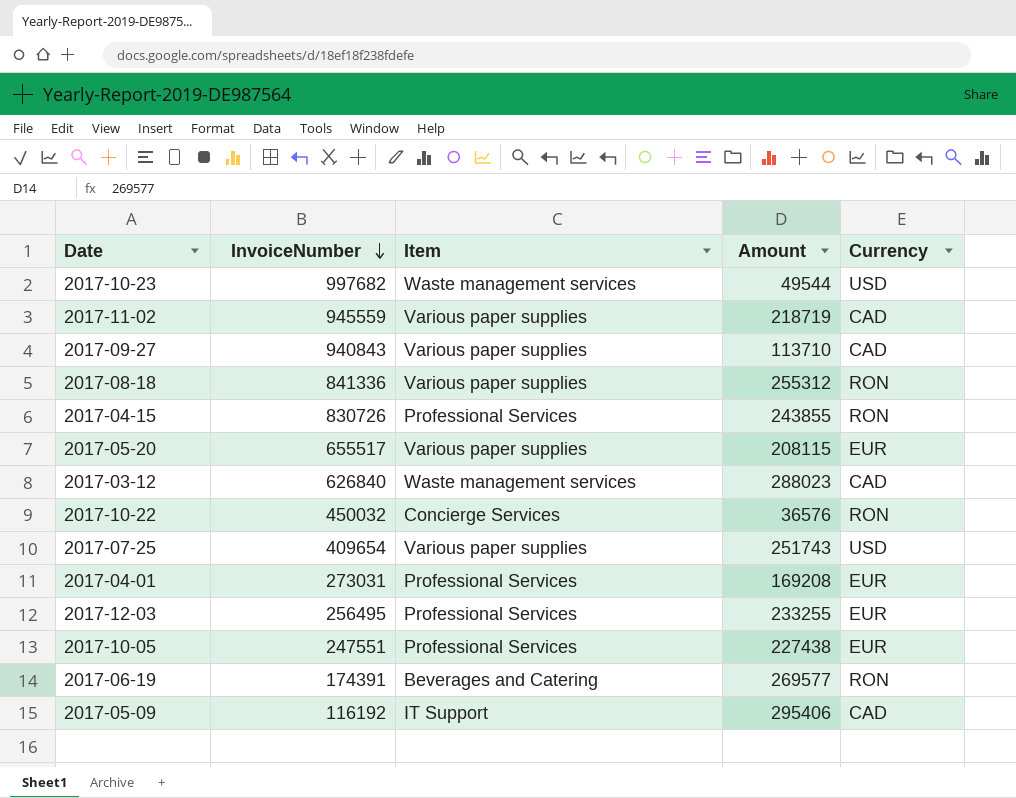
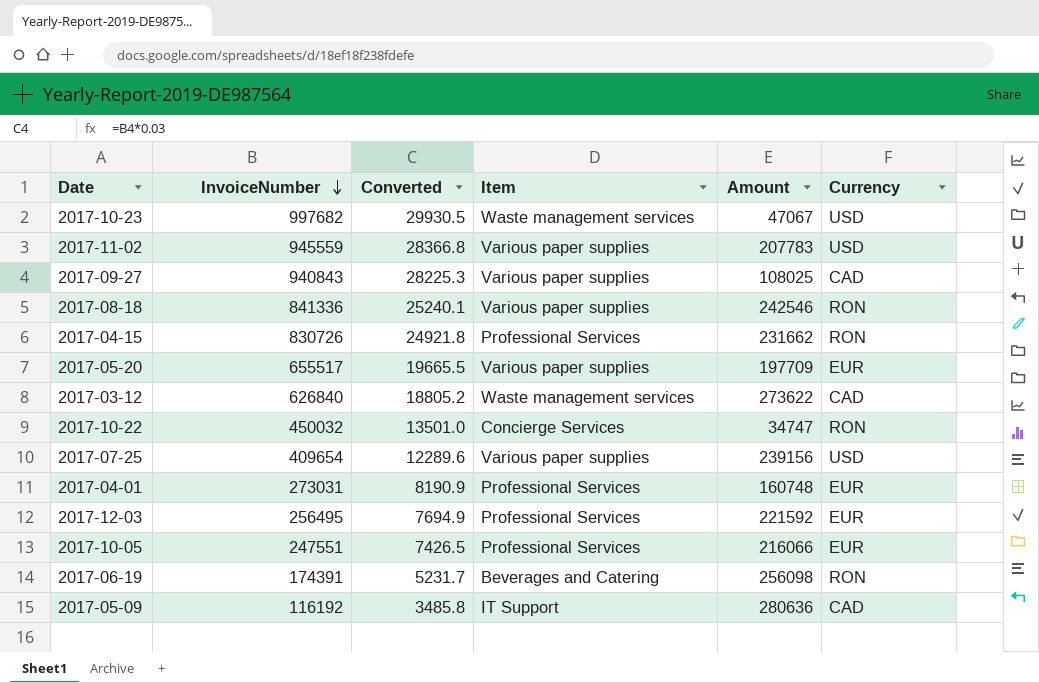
column Converted | formula: none -> [InvoiceNumber] * 0.03
2017-10-23 | Amount: 49544 -> 47067
2017-11-02 | Amount: 218719 -> 207783
2017-11-02 | Currency: CAD -> USD
2017-09-27 | Amount: 113710 -> 108025
2017-08-18 | Amount: 255312 -> 242546
2017-04-15 | Amount: 243855 -> 231662
2017-05-20 | Amount: 208115 -> 197709
2017-03-12 | Amount: 288023 -> 273622
2017-10-22 | Amount: 36576 -> 34747
2017-07-25 | Amount: 251743 -> 239156
2017-04-01 | Amount: 169208 -> 160748
2017-12-03 | Amount: 233255 -> 221592
2017-10-05 | Amount: 227438 -> 216066
2017-06-19 | Amount: 269577 -> 256098
2017-05-09 | Amount: 295406 -> 280636

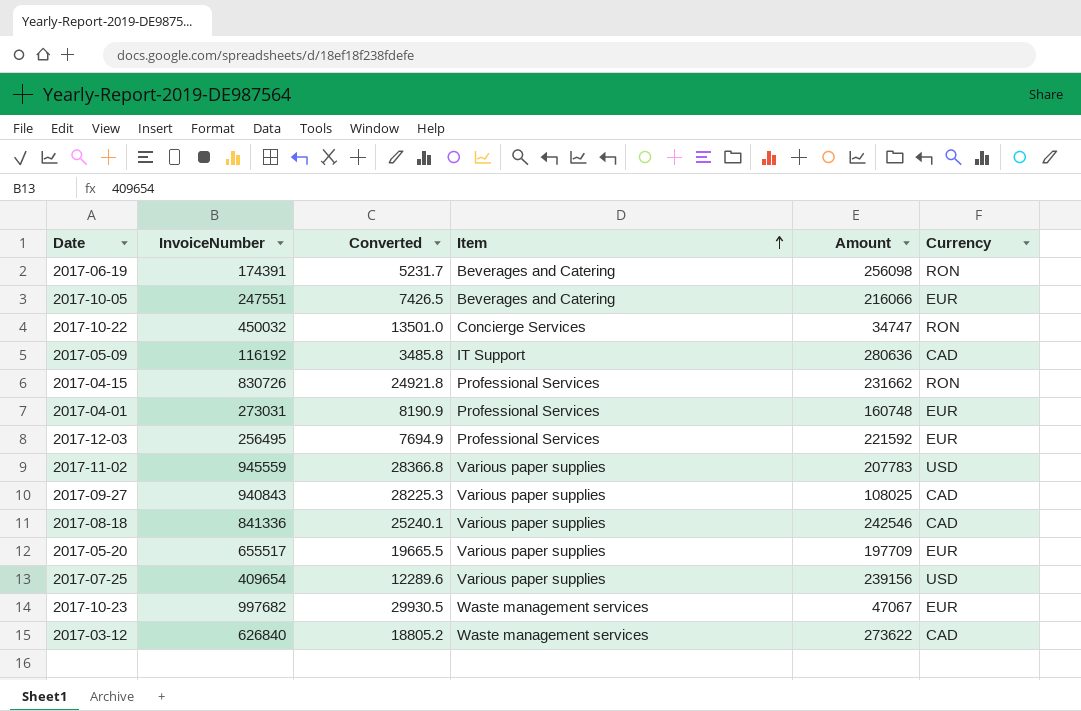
row order: InvoiceNumber descending -> Item ascending
2017-10-05 | Item: Professional Services -> Beverages and Catering
2017-08-18 | Currency: RON -> CAD
2017-10-23 | Currency: USD -> EUR

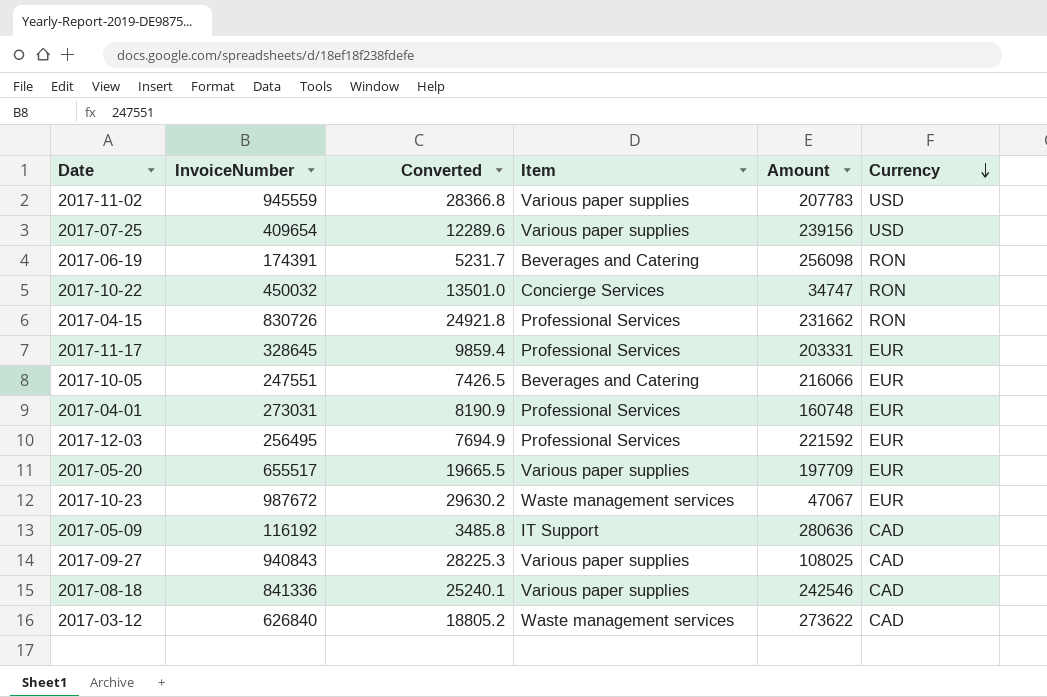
row order: Item ascending -> Currency descending
row 2017-11-17: none -> 328645 | 9859.4 | Professional Services | 203331 | EUR
2017-10-23 | InvoiceNumber: 997682 -> 987672
2017-10-23 | Converted: 29930.5 -> 29630.2

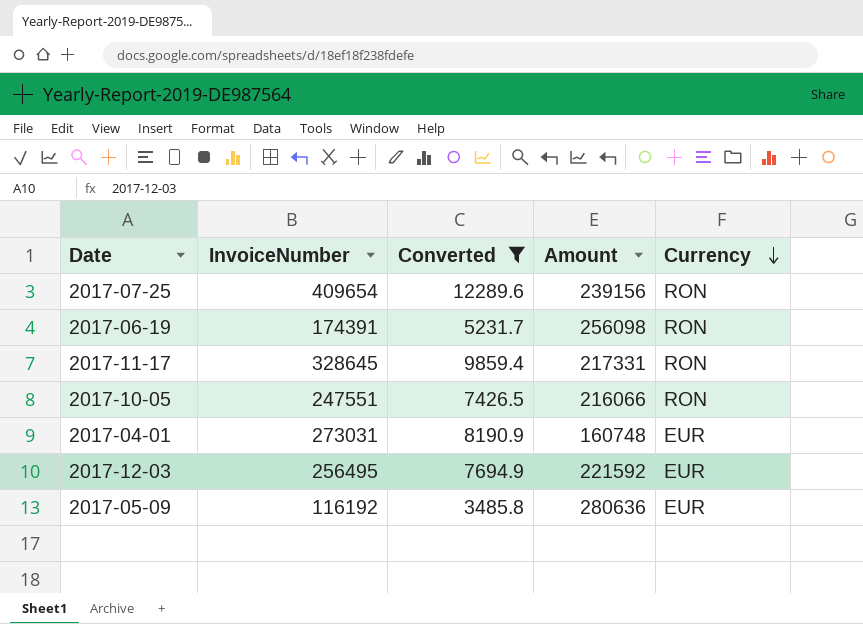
filter: none -> Converted <= 12289.6
column Item | position: 4 -> none
2017-07-25 | Currency: USD -> RON
2017-11-17 | Amount: 203331 -> 217331
2017-11-17 | Currency: EUR -> RON
2017-10-05 | Currency: EUR -> RON
2017-05-09 | Currency: CAD -> EUR

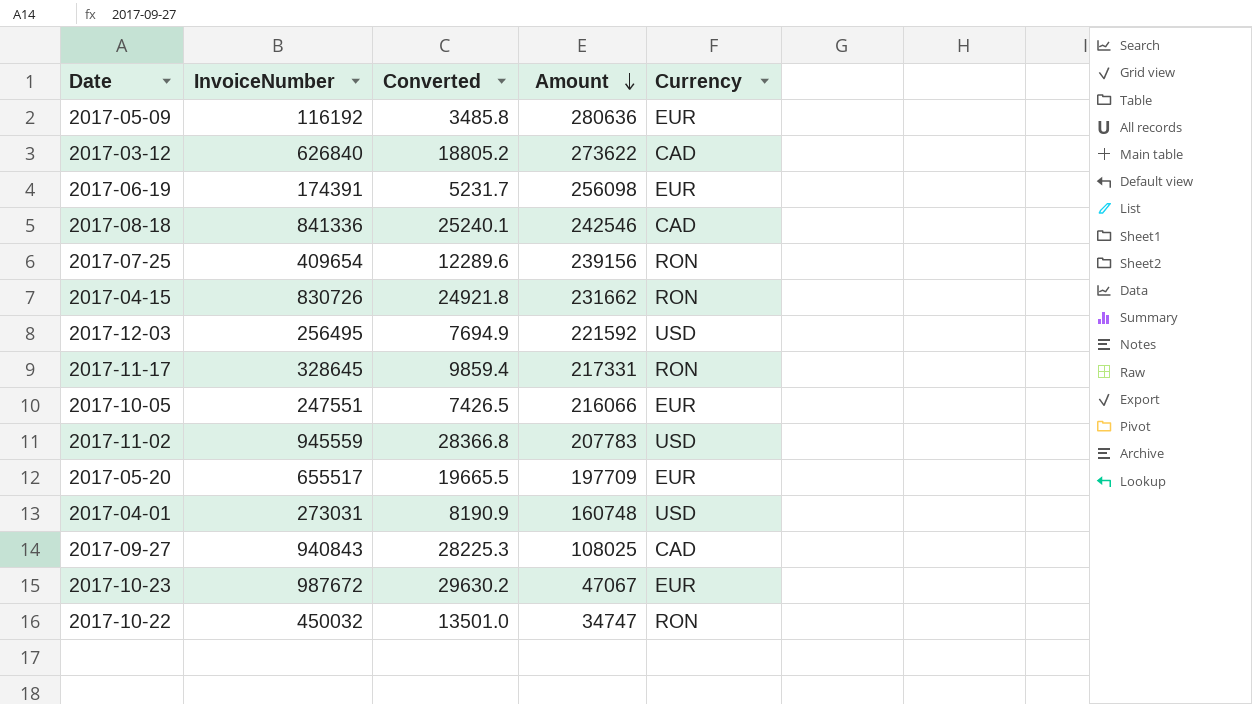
filter: Converted <= 12289.6 -> none
row order: Currency descending -> Amount descending
2017-06-19 | Currency: RON -> EUR
2017-12-03 | Currency: EUR -> USD
2017-10-05 | Currency: RON -> EUR
2017-04-01 | Currency: EUR -> USD

